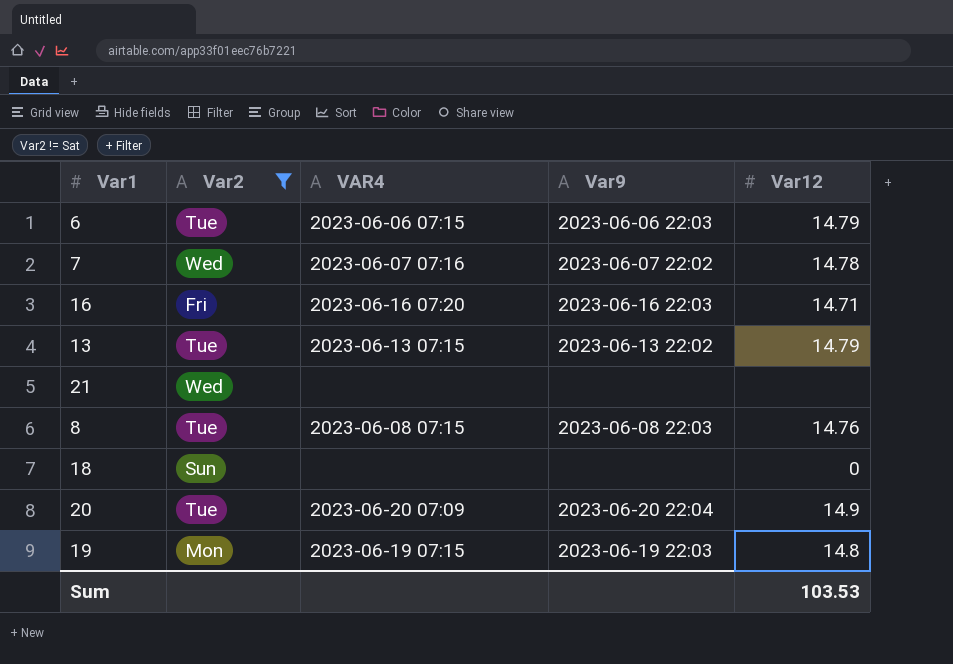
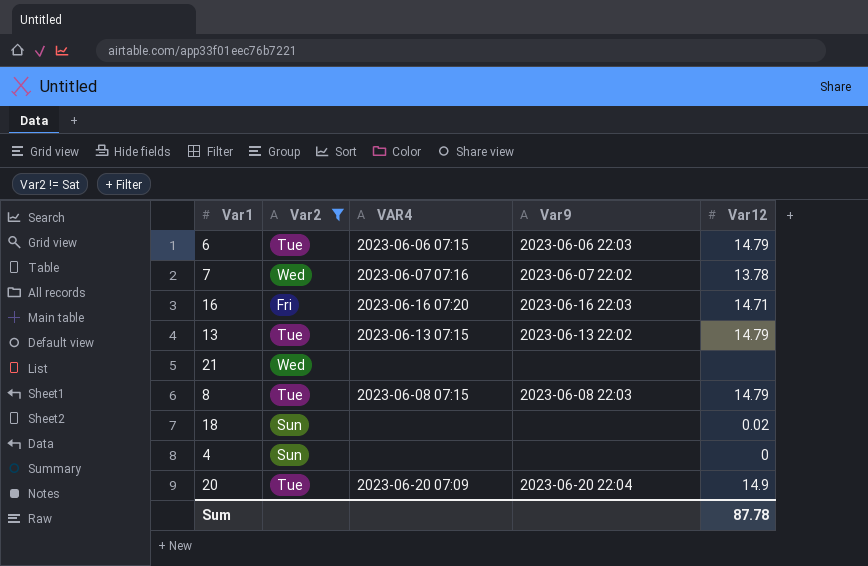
row 19: Mon | 2023-06-19 07:15 | 2023-06-19 22:03 | 14.8 -> none
7 | Var12: 14.78 -> 13.78
8 | Var12: 14.76 -> 14.79
18 | Var12: 0 -> 0.02
row 4: none -> Sun | none | none | 0
Sum | Var12: 103.53 -> 87.78

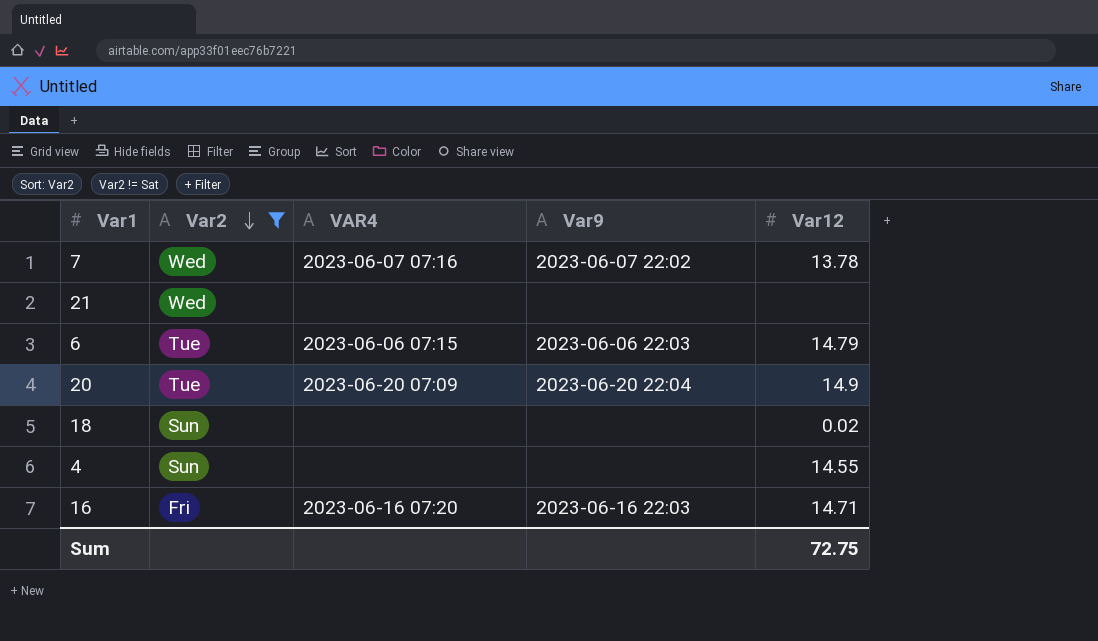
row order: none -> Var2 descending
row 13: Tue | 2023-06-13 07:15 | 2023-06-13 22:02 | 14.79 -> none
row 8: Tue | 2023-06-08 07:15 | 2023-06-08 22:03 | 14.79 -> none
4 | Var12: 0 -> 14.55
Sum | Var12: 87.78 -> 72.75

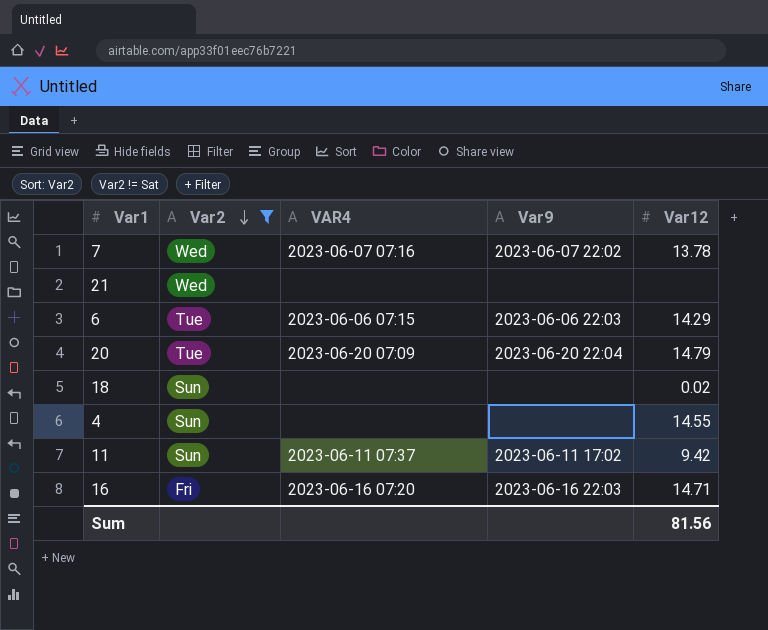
6 | Var12: 14.79 -> 14.29
20 | Var12: 14.9 -> 14.79
row 11: none -> Sun | 2023-06-11 07:37 | 2023-06-11 17:02 | 9.42
Sum | Var12: 72.75 -> 81.56

